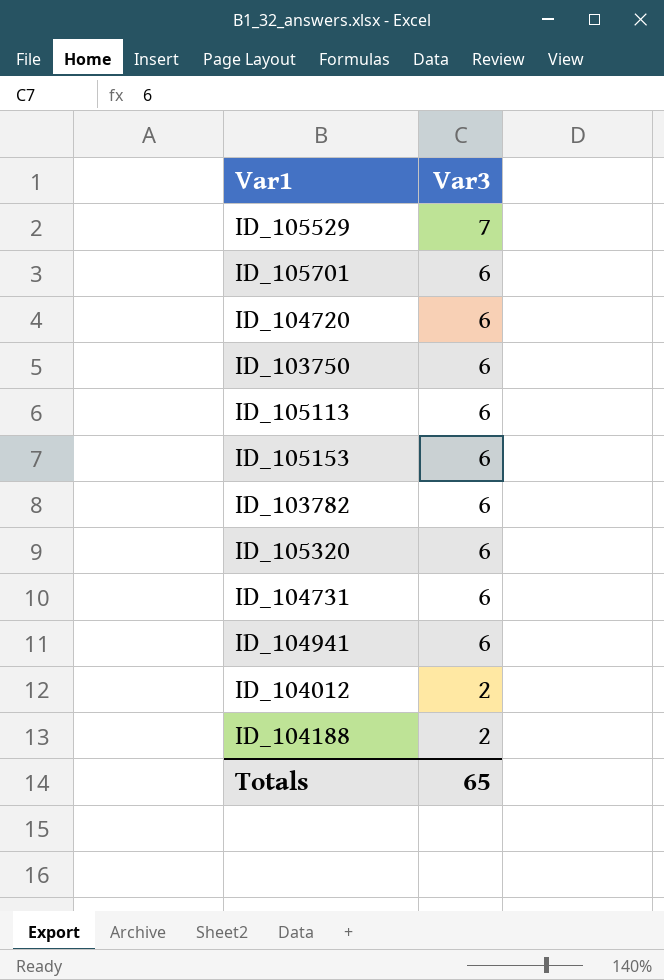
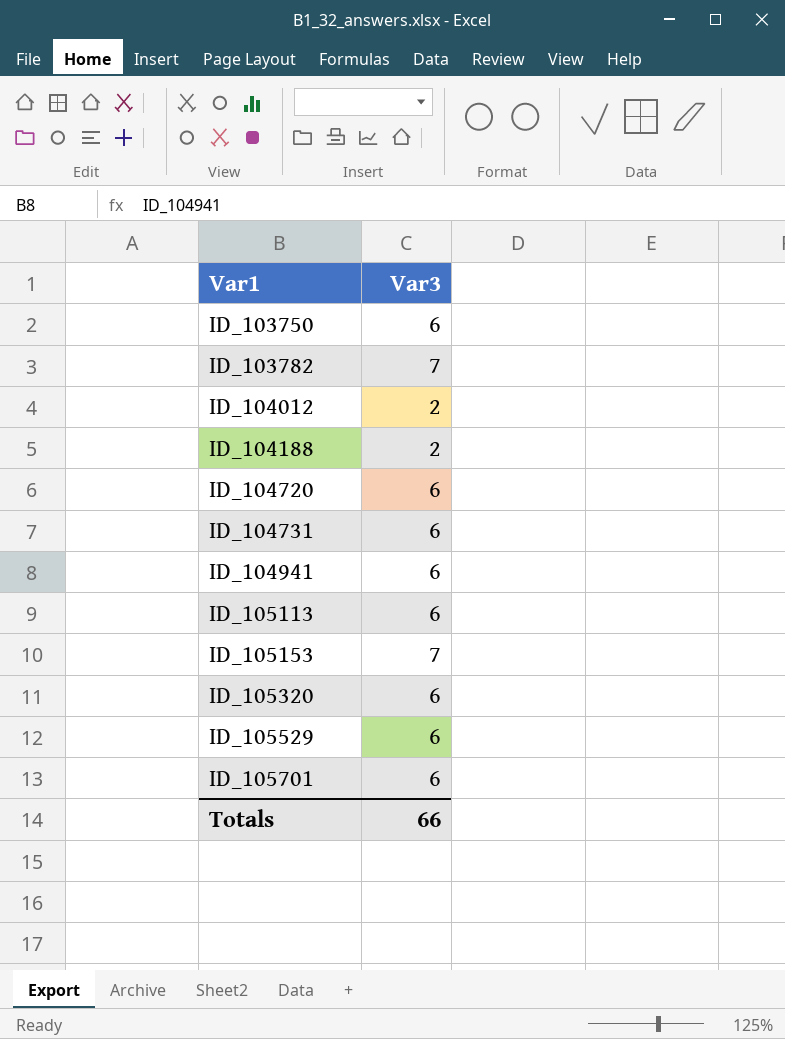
row order: Var3 descending -> Var1 ascending
ID_103782 | Var3: 6 -> 7
ID_105153 | Var3: 6 -> 7
ID_105529 | Var3: 7 -> 6
Totals | Var3: 65 -> 66

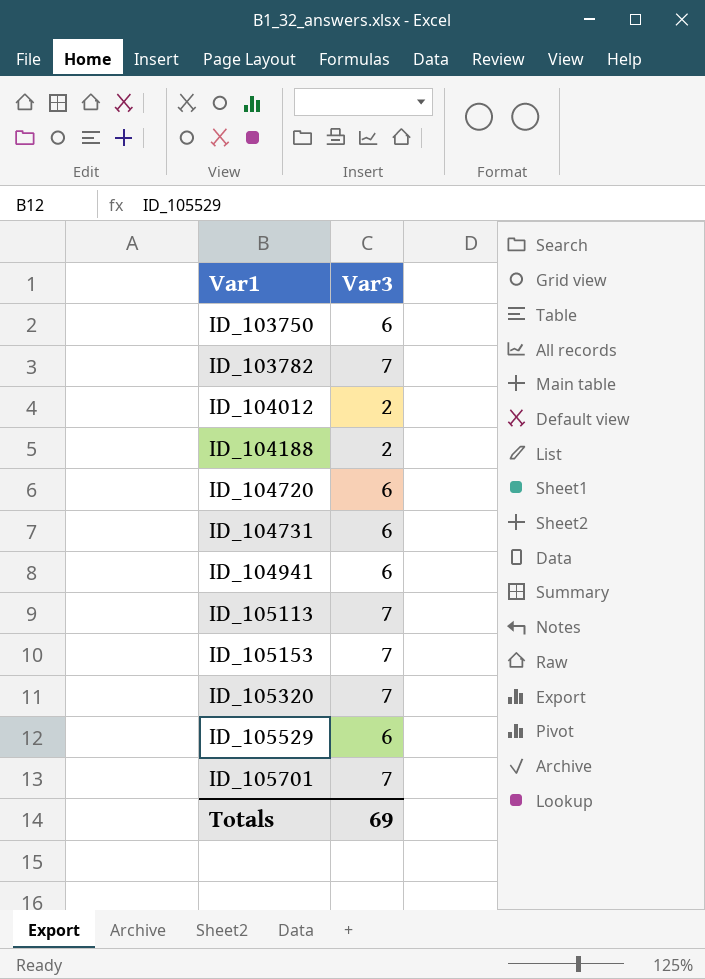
ID_105113 | Var3: 6 -> 7
ID_105320 | Var3: 6 -> 7
ID_105701 | Var3: 6 -> 7
Totals | Var3: 66 -> 69

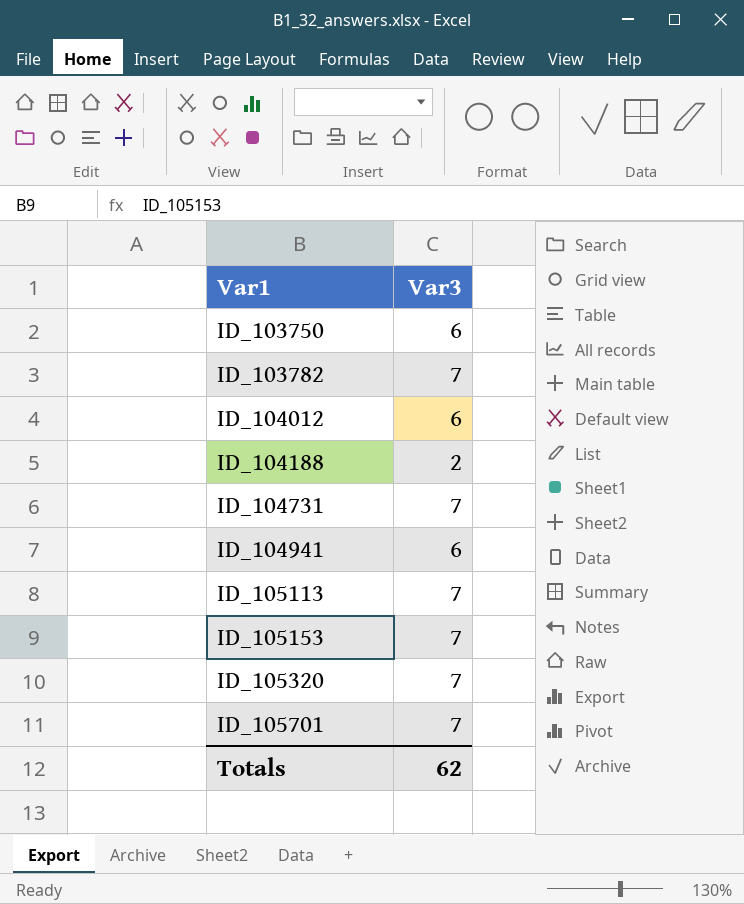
row ID_104720: 6 -> none
row ID_105529: 6 -> none
ID_104012 | Var3: 2 -> 6
ID_104731 | Var3: 6 -> 7
Totals | Var3: 69 -> 62

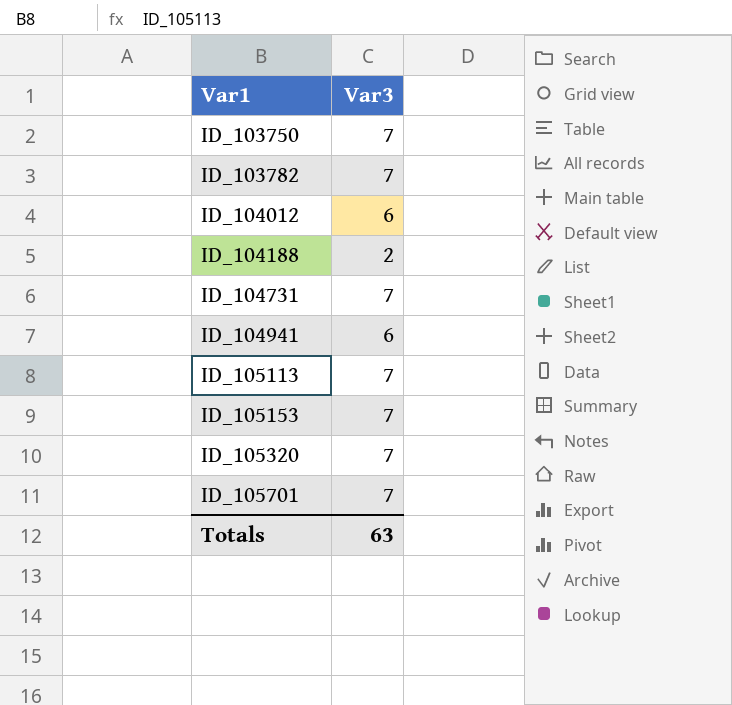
ID_103750 | Var3: 6 -> 7
Totals | Var3: 62 -> 63

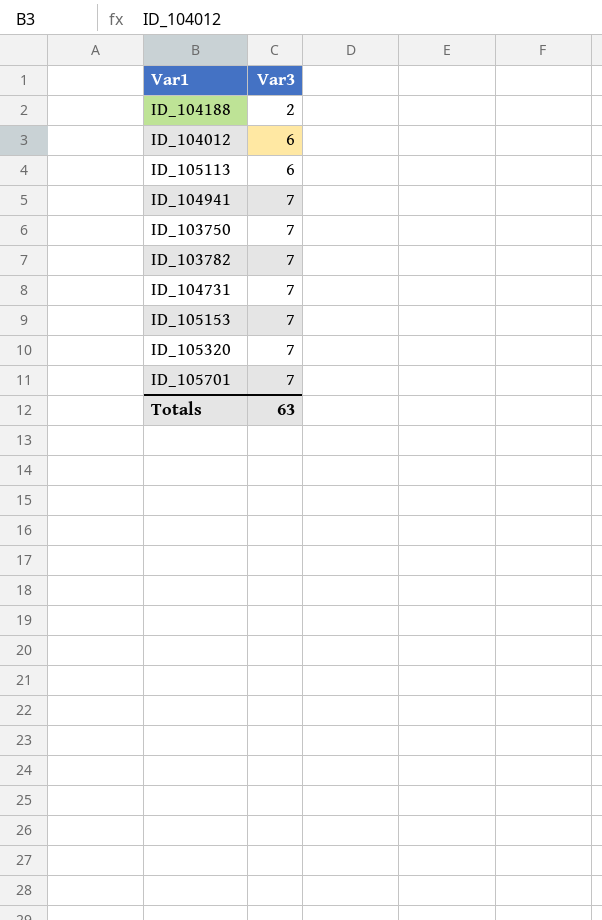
row order: Var1 ascending -> Var3 ascending
ID_105113 | Var3: 7 -> 6
ID_104941 | Var3: 6 -> 7

